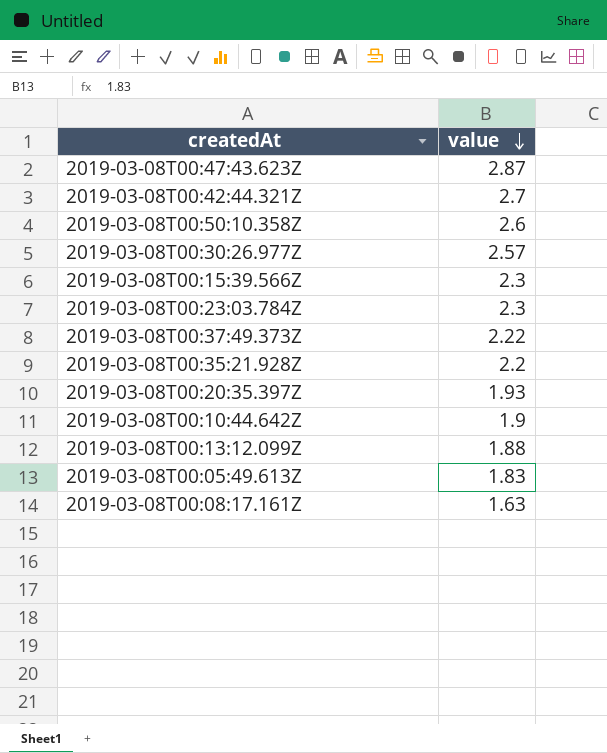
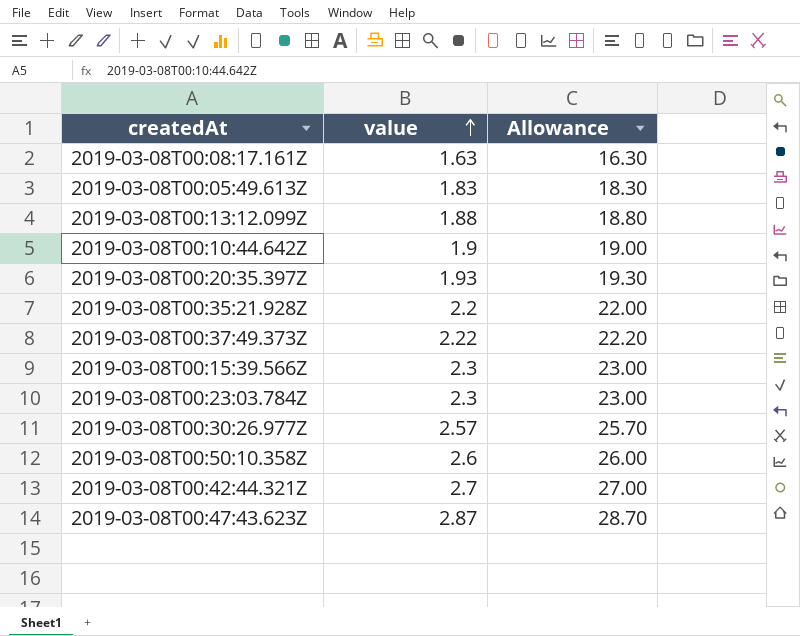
row order: value descending -> value ascending
column Allowance | formula: none -> [value] * 10

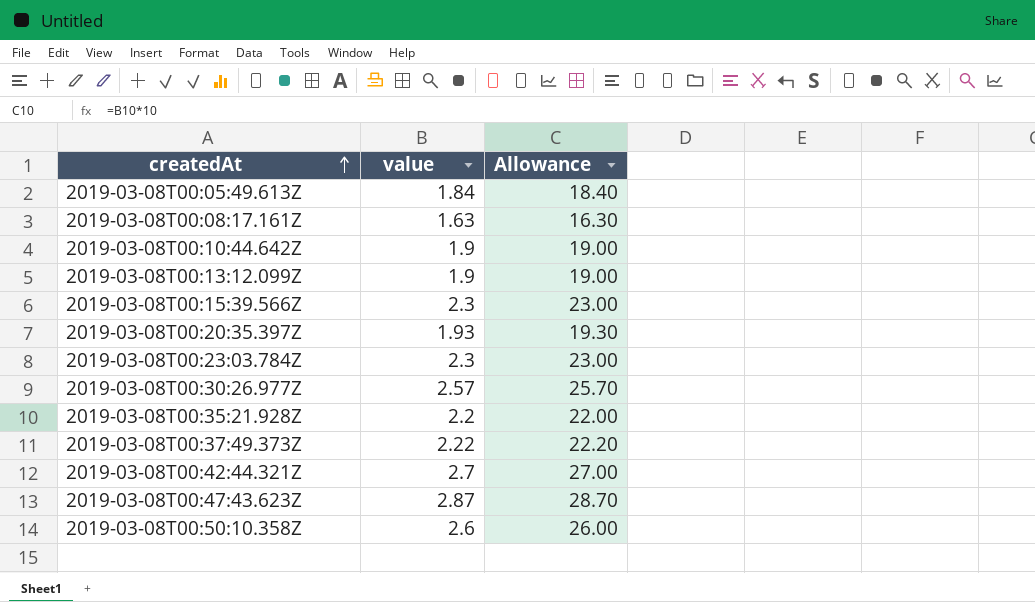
row order: value ascending -> createdAt ascending
2019-03-08T00:05:49.613Z | value: 1.83 -> 1.84
2019-03-08T00:05:49.613Z | Allowance: 18.30 -> 18.40
2019-03-08T00:13:12.099Z | value: 1.88 -> 1.9
2019-03-08T00:13:12.099Z | Allowance: 18.80 -> 19.00

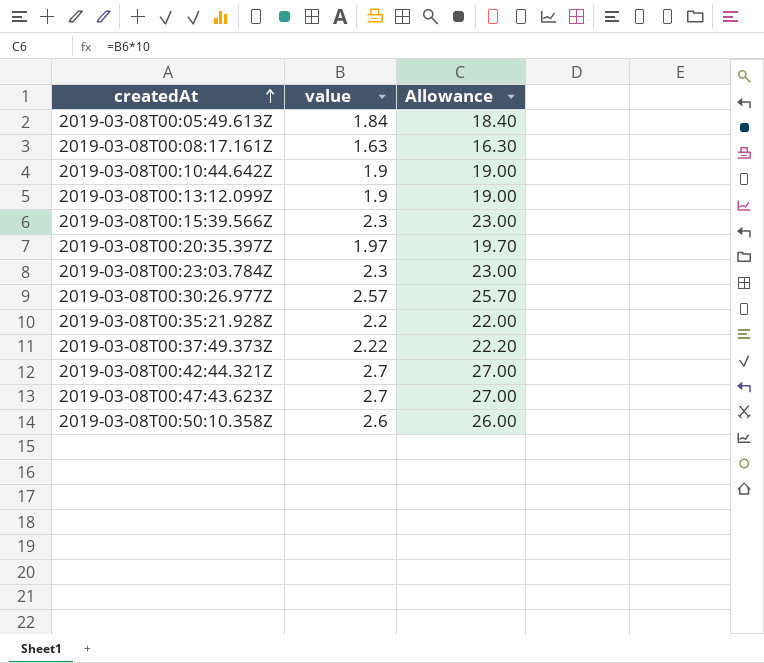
2019-03-08T00:20:35.397Z | value: 1.93 -> 1.97
2019-03-08T00:20:35.397Z | Allowance: 19.30 -> 19.70
2019-03-08T00:47:43.623Z | value: 2.87 -> 2.7
2019-03-08T00:47:43.623Z | Allowance: 28.70 -> 27.00

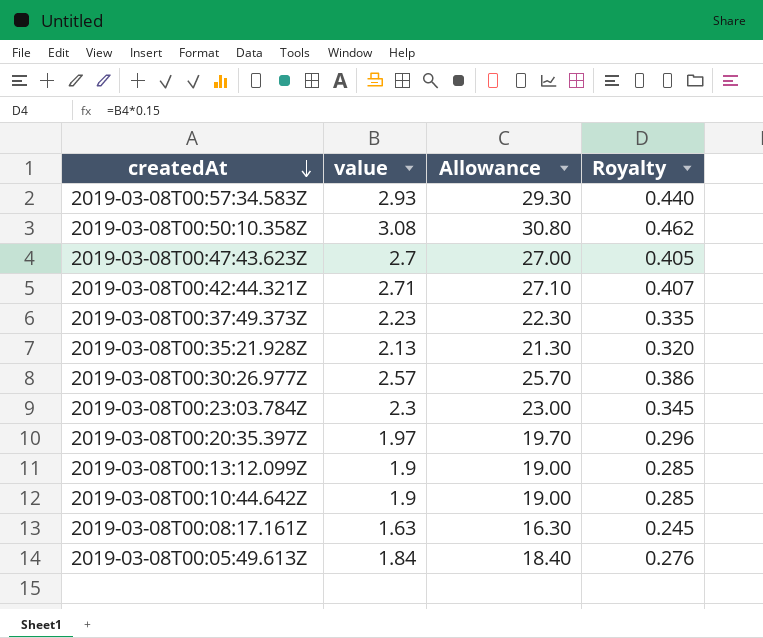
row order: createdAt ascending -> createdAt descending
column Royalty | formula: none -> [value] * 0.15
row 2019-03-08T00:15:39.566Z: 2.3 | 23.00 -> none
row 2019-03-08T00:57:34.583Z: none -> 2.93 | 29.30 | 0.440
2019-03-08T00:50:10.358Z | value: 2.6 -> 3.08
2019-03-08T00:50:10.358Z | Allowance: 26.00 -> 30.80
2019-03-08T00:42:44.321Z | value: 2.7 -> 2.71
2019-03-08T00:42:44.321Z | Allowance: 27.00 -> 27.10
2019-03-08T00:37:49.373Z | value: 2.22 -> 2.23
2019-03-08T00:37:49.373Z | Allowance: 22.20 -> 22.30
2019-03-08T00:35:21.928Z | value: 2.2 -> 2.13
2019-03-08T00:35:21.928Z | Allowance: 22.00 -> 21.30

